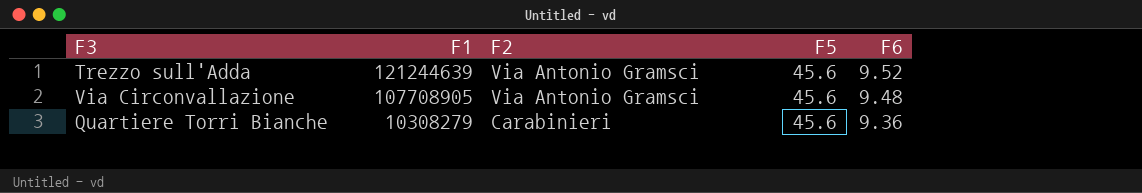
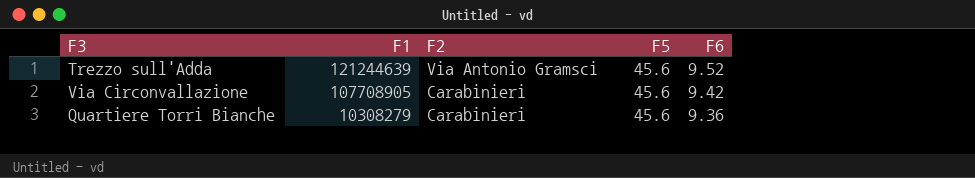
Via Circonvallazione | F2: Via Antonio Gramsci -> Carabinieri
Via Circonvallazione | F6: 9.48 -> 9.42

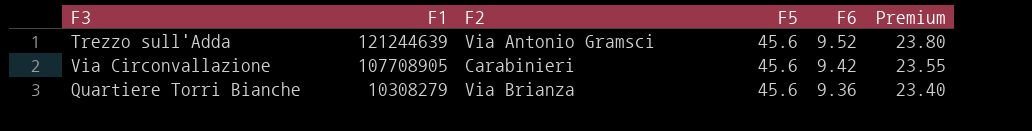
column Premium | formula: none -> [F6] * 2.5
Quartiere Torri Bianche | F2: Carabinieri -> Via Brianza

